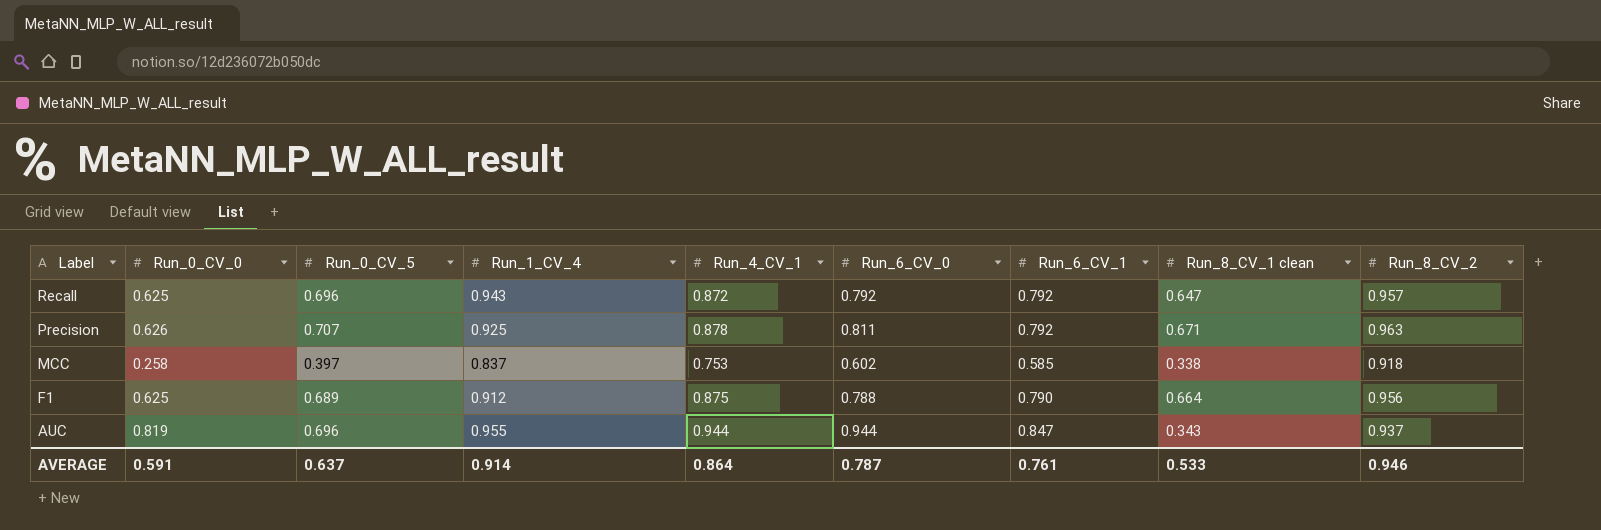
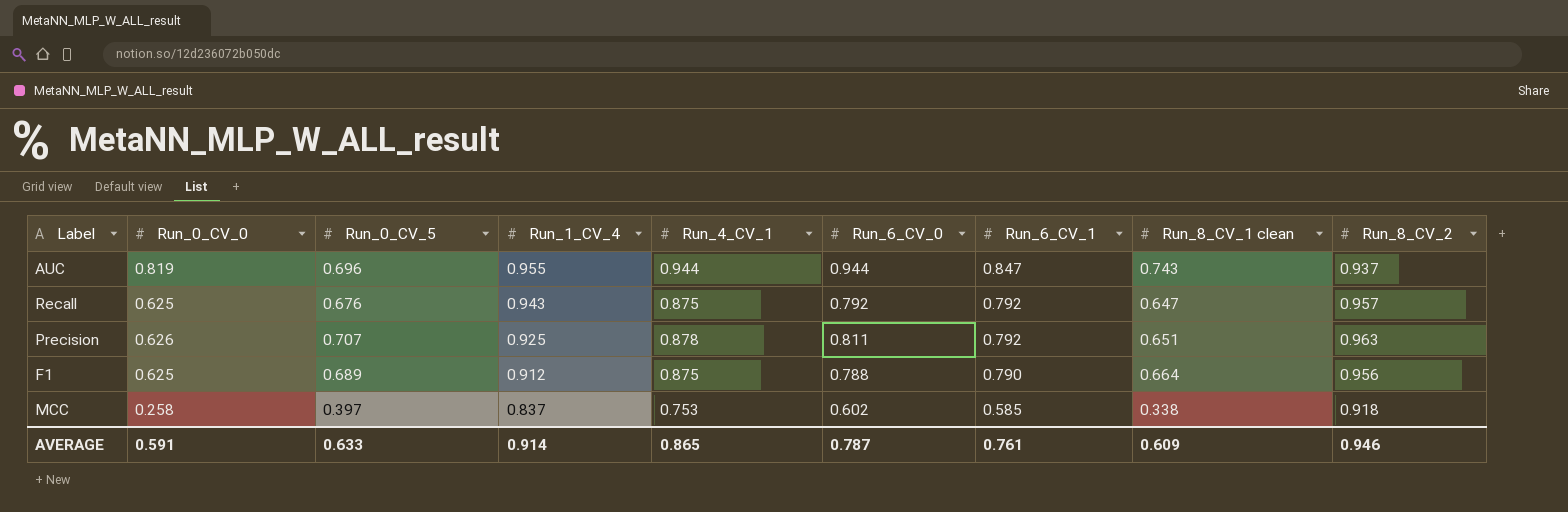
row order: Label descending -> Run_1_CV_4 descending
AUC | Run_8_CV_1 clean: 0.343 -> 0.743
Recall | Run_0_CV_5: 0.696 -> 0.676
Recall | Run_4_CV_1: 0.872 -> 0.875
Precision | Run_8_CV_1 clean: 0.671 -> 0.651
AVERAGE | Run_0_CV_5: 0.637 -> 0.633
AVERAGE | Run_4_CV_1: 0.864 -> 0.865
AVERAGE | Run_8_CV_1 clean: 0.533 -> 0.609

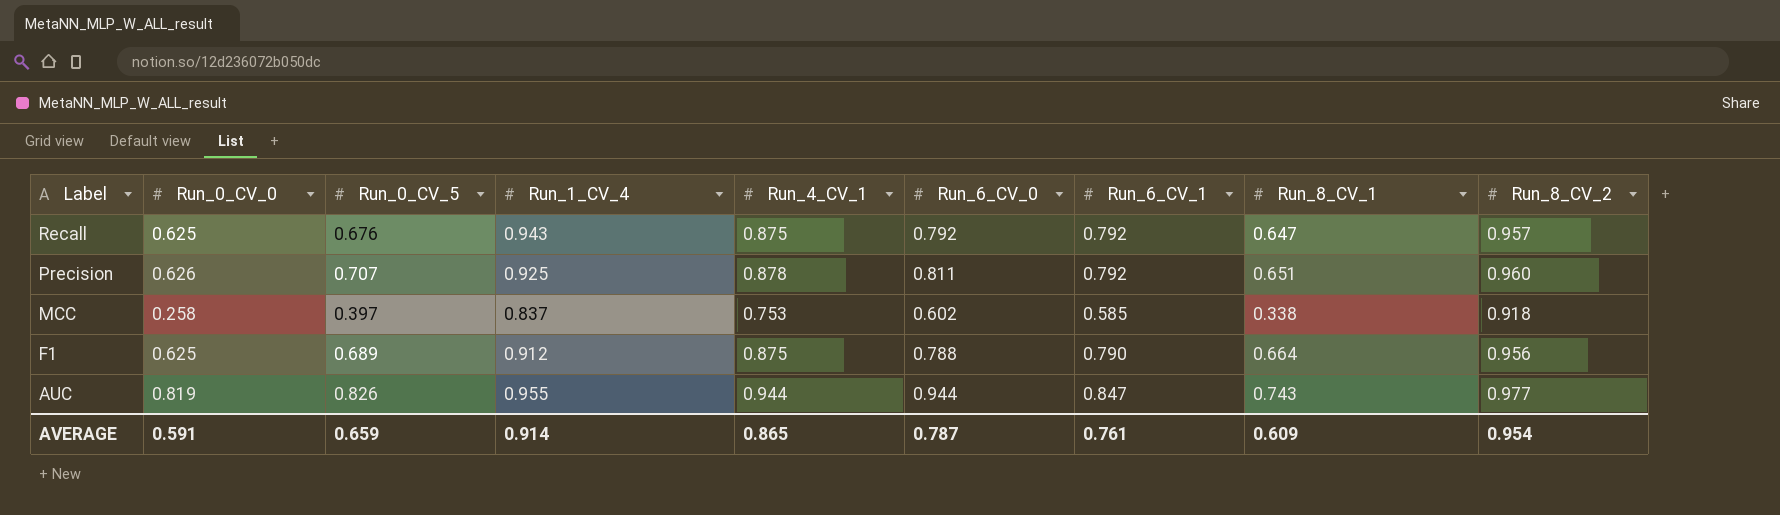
row order: Run_1_CV_4 descending -> Label descending
column name: Run_8_CV_1 clean -> Run_8_CV_1
Precision | Run_8_CV_2: 0.963 -> 0.960
AUC | Run_0_CV_5: 0.696 -> 0.826
AUC | Run_8_CV_2: 0.937 -> 0.977
AVERAGE | Run_0_CV_5: 0.633 -> 0.659
AVERAGE | Run_8_CV_2: 0.946 -> 0.954

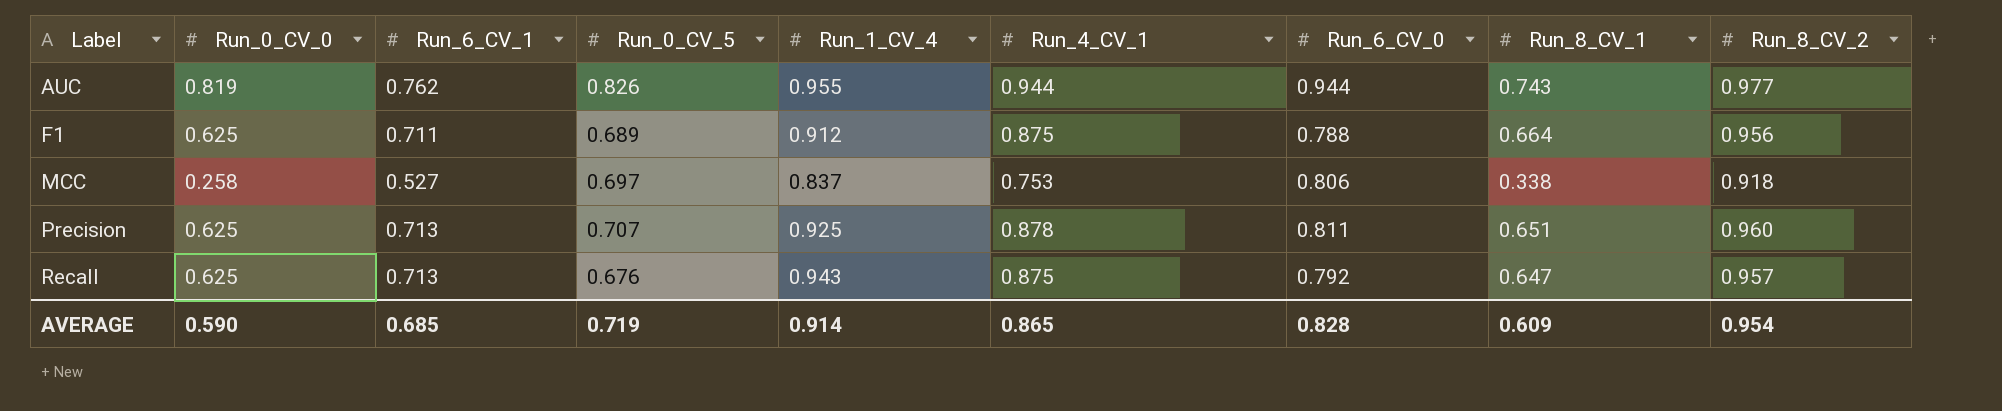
row order: Label descending -> Label ascending
column Run_6_CV_1 | position: 7 -> 3
AUC | Run_6_CV_1: 0.847 -> 0.762
F1 | Run_6_CV_1: 0.790 -> 0.711
MCC | Run_6_CV_1: 0.585 -> 0.527
MCC | Run_0_CV_5: 0.397 -> 0.697
MCC | Run_6_CV_0: 0.602 -> 0.806
Precision | Run_0_CV_0: 0.626 -> 0.625
Precision | Run_6_CV_1: 0.792 -> 0.713
Recall | Run_6_CV_1: 0.792 -> 0.713
AVERAGE | Run_0_CV_0: 0.591 -> 0.590
AVERAGE | Run_6_CV_1: 0.761 -> 0.685
AVERAGE | Run_0_CV_5: 0.659 -> 0.719
AVERAGE | Run_6_CV_0: 0.787 -> 0.828

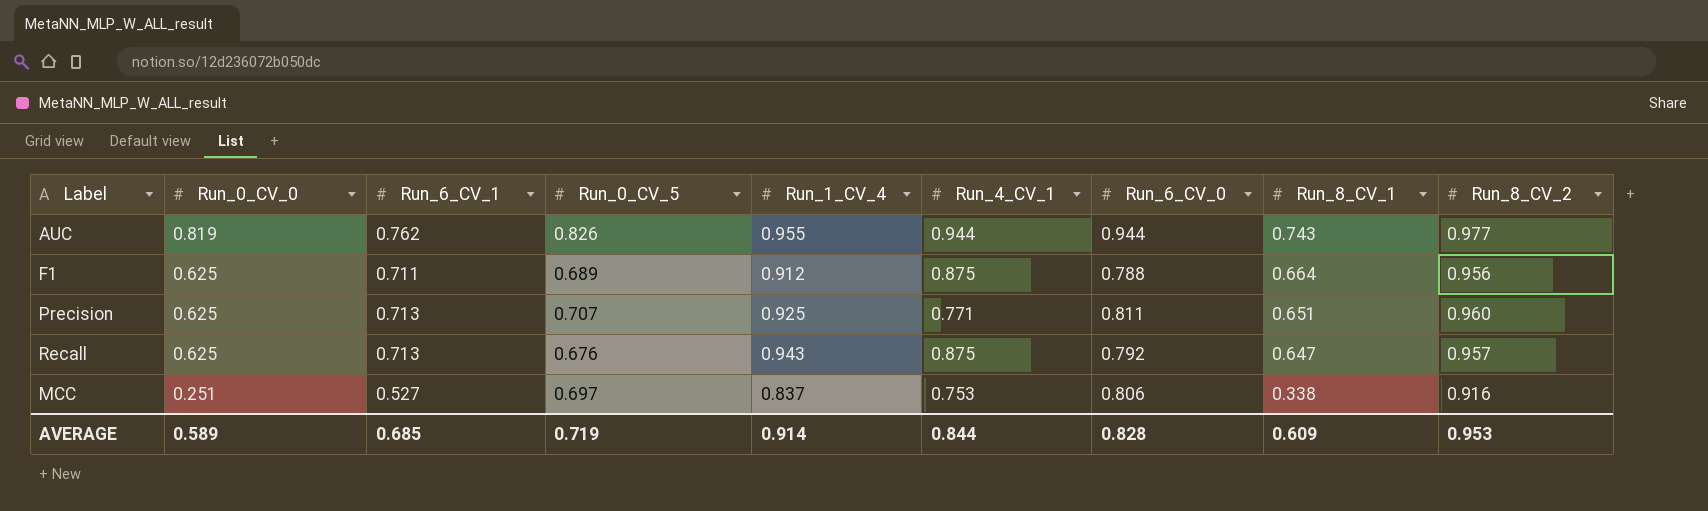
row order: Label ascending -> Run_0_CV_0 descending
Precision | Run_4_CV_1: 0.878 -> 0.771
MCC | Run_0_CV_0: 0.258 -> 0.251
MCC | Run_8_CV_2: 0.918 -> 0.916
AVERAGE | Run_0_CV_0: 0.590 -> 0.589
AVERAGE | Run_4_CV_1: 0.865 -> 0.844
AVERAGE | Run_8_CV_2: 0.954 -> 0.953

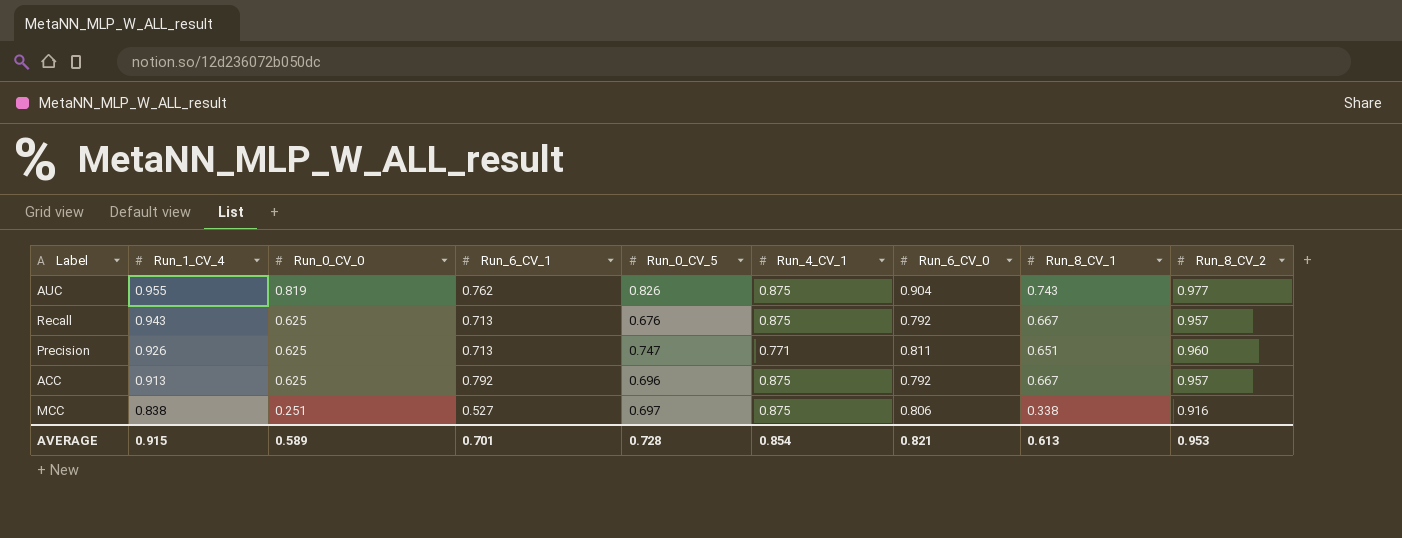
row order: Run_0_CV_0 descending -> Run_1_CV_4 descending
column Run_1_CV_4 | position: 5 -> 2
row F1: 0.625 | 0.711 | 0.689 | 0.912 | 0.875 | 0.788 | 0.664 | 0.956 -> none
AUC | Run_4_CV_1: 0.944 -> 0.875
AUC | Run_6_CV_0: 0.944 -> 0.904
Recall | Run_8_CV_1: 0.647 -> 0.667
Precision | Run_1_CV_4: 0.925 -> 0.926
Precision | Run_0_CV_5: 0.707 -> 0.747
row ACC: none -> 0.913 | 0.625 | 0.792 | 0.696 | 0.875 | 0.792 | 0.667 | 0.957
MCC | Run_1_CV_4: 0.837 -> 0.838
MCC | Run_4_CV_1: 0.753 -> 0.875
AVERAGE | Run_1_CV_4: 0.914 -> 0.915
AVERAGE | Run_6_CV_1: 0.685 -> 0.701
AVERAGE | Run_0_CV_5: 0.719 -> 0.728
AVERAGE | Run_4_CV_1: 0.844 -> 0.854
AVERAGE | Run_6_CV_0: 0.828 -> 0.821
AVERAGE | Run_8_CV_1: 0.609 -> 0.613

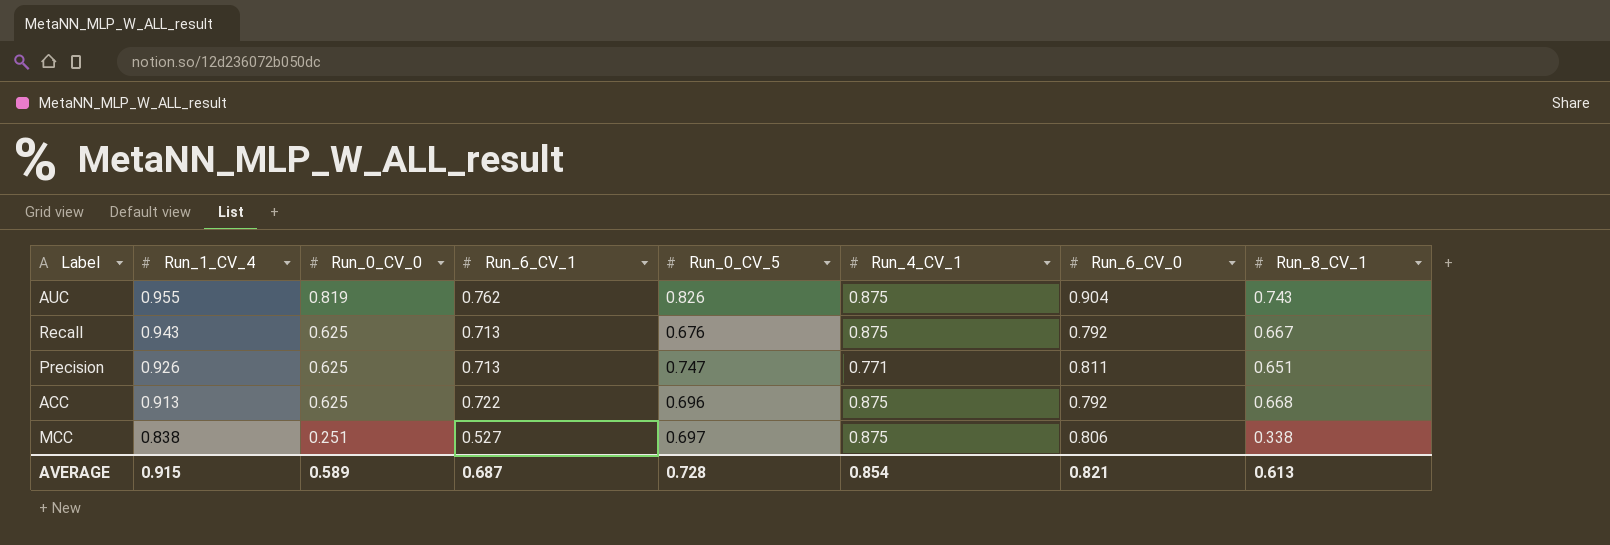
column Run_8_CV_2 | position: 9 -> none
ACC | Run_6_CV_1: 0.792 -> 0.722
ACC | Run_8_CV_1: 0.667 -> 0.668
AVERAGE | Run_6_CV_1: 0.701 -> 0.687

